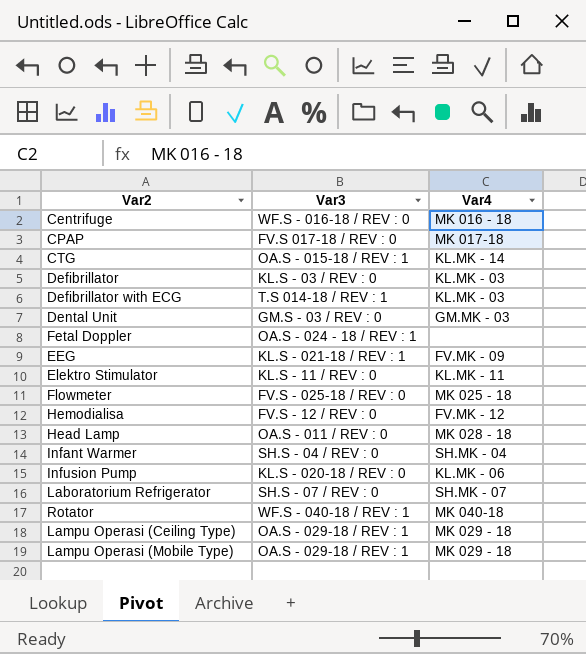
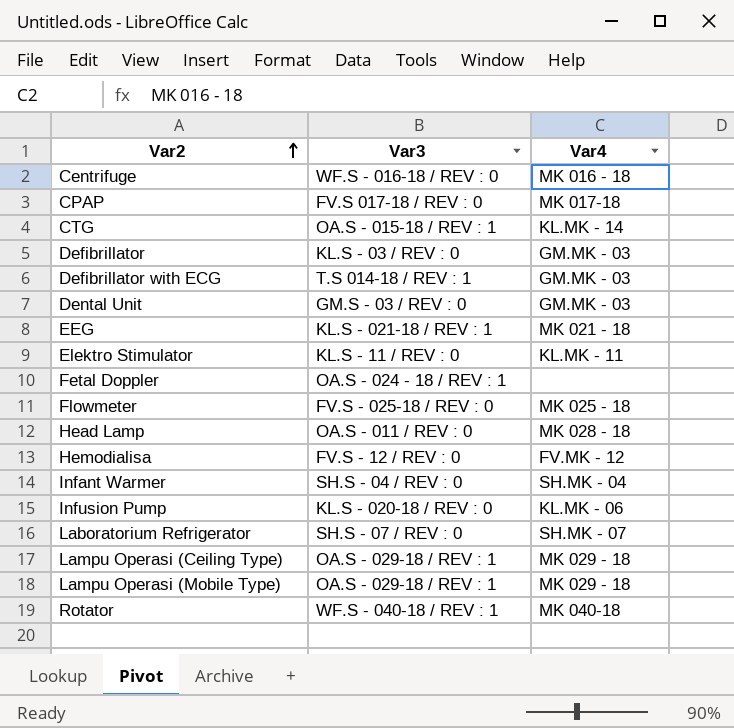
row order: none -> Var2 ascending
Defibrillator | Var4: KL.MK - 03 -> GM.MK - 03
Defibrillator with ECG | Var4: KL.MK - 03 -> GM.MK - 03
EEG | Var4: FV.MK - 09 -> MK 021 - 18

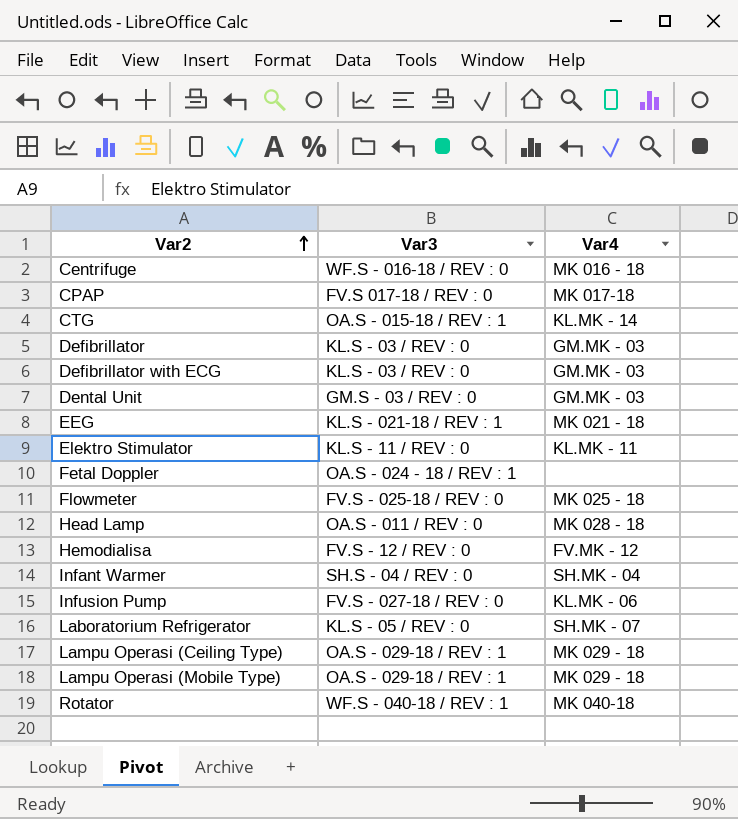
Defibrillator with ECG | Var3: T.S 014-18 / REV : 1 -> KL.S - 03 / REV : 0
Infusion Pump | Var3: KL.S - 020-18 / REV : 0 -> FV.S - 027-18 / REV : 0
Laboratorium Refrigerator | Var3: SH.S - 07 / REV : 0 -> KL.S - 05 / REV : 0

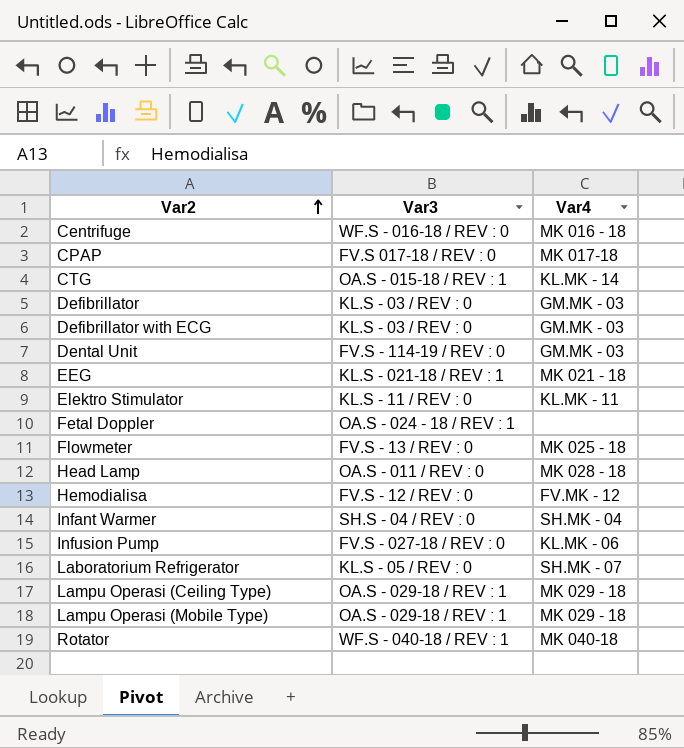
Dental Unit | Var3: GM.S - 03 / REV : 0 -> FV.S - 114-19 / REV : 0
Flowmeter | Var3: FV.S - 025-18 / REV : 0 -> FV.S - 13 / REV : 0

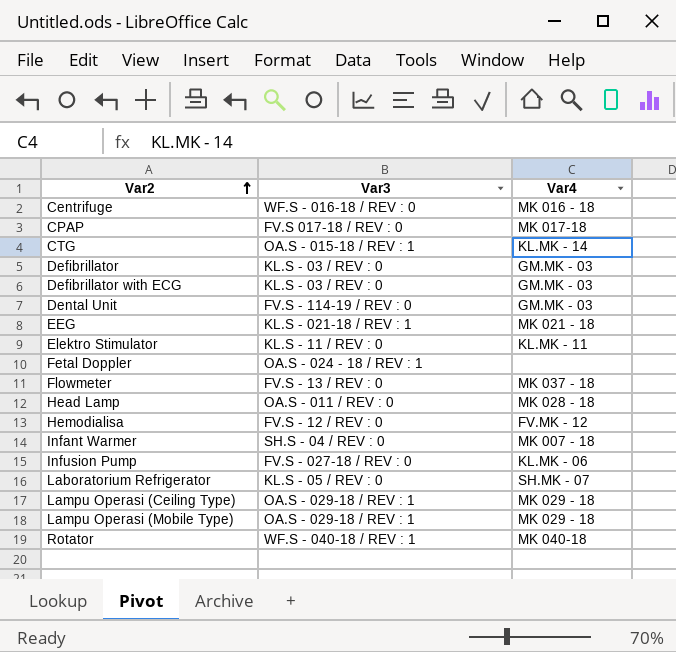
Flowmeter | Var4: MK 025 - 18 -> MK 037 - 18
Infant Warmer | Var4: SH.MK - 04 -> MK 007 - 18

